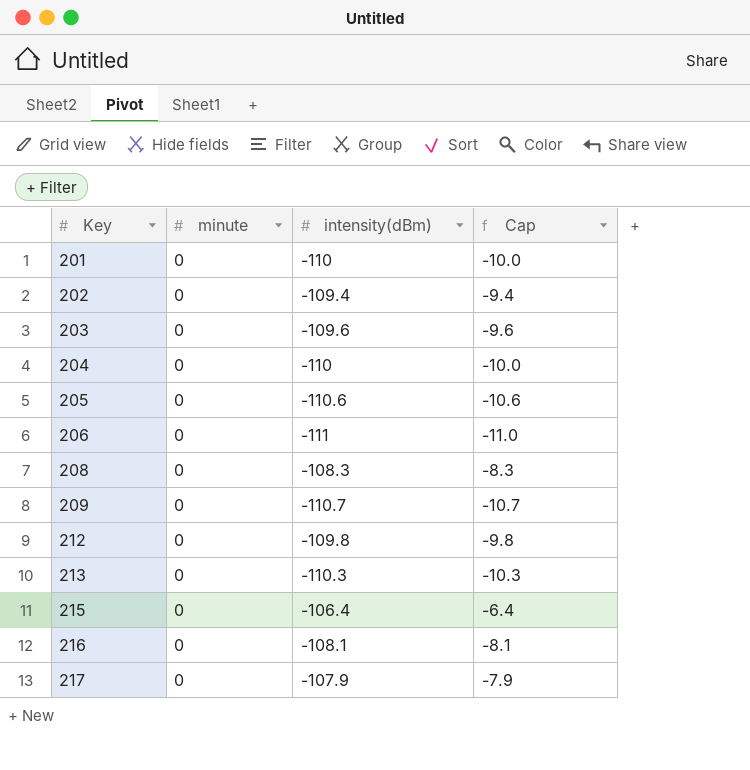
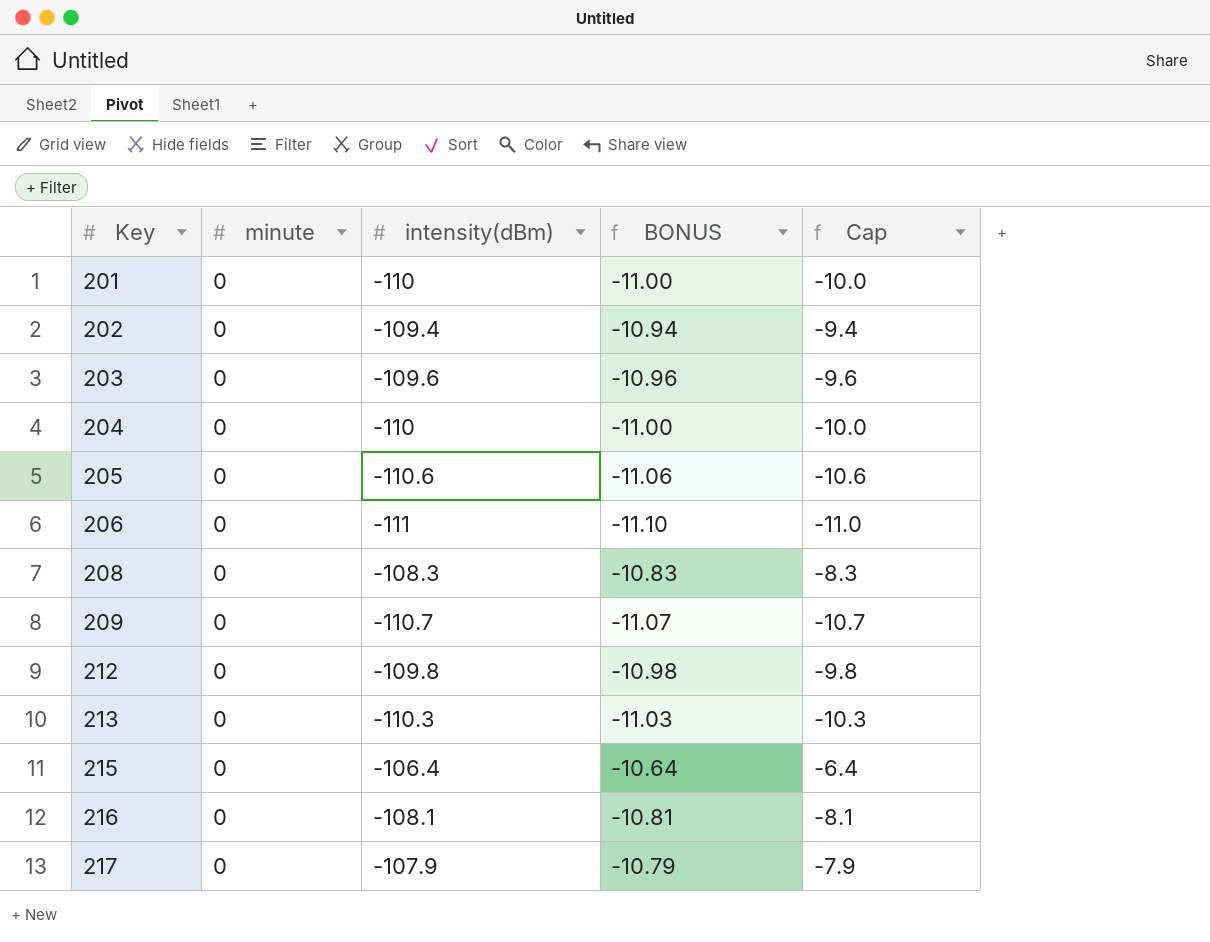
column BONUS | formula: none -> [intensity(dBm)] * 0.1

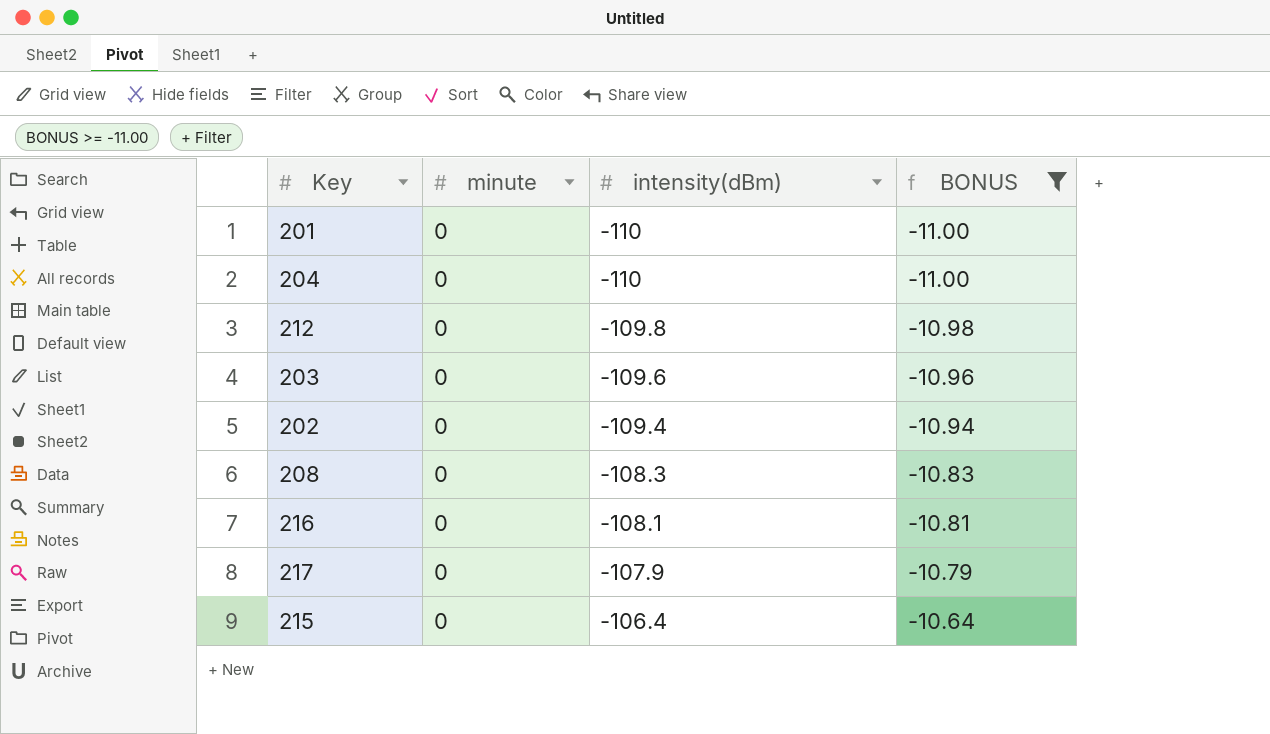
filter: none -> BONUS >= -11.00
row order: Key ascending -> intensity(dBm) ascending
column Cap | formula: [intensity(dBm)] + 100 -> none

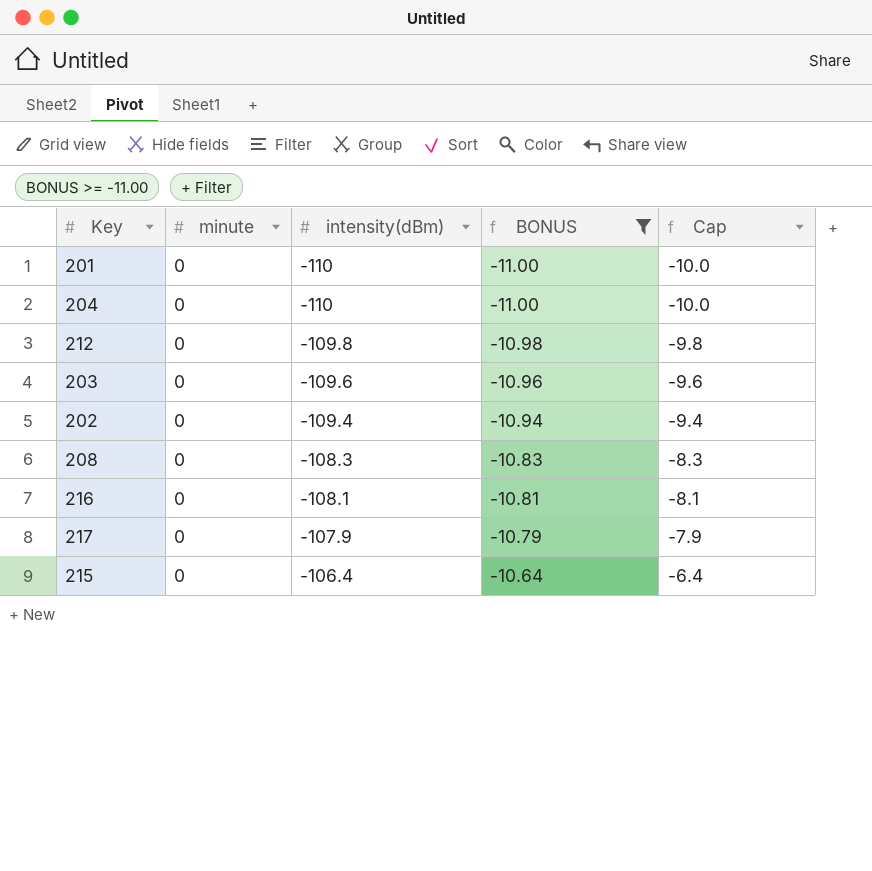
column Cap | formula: none -> [intensity(dBm)] + 100

